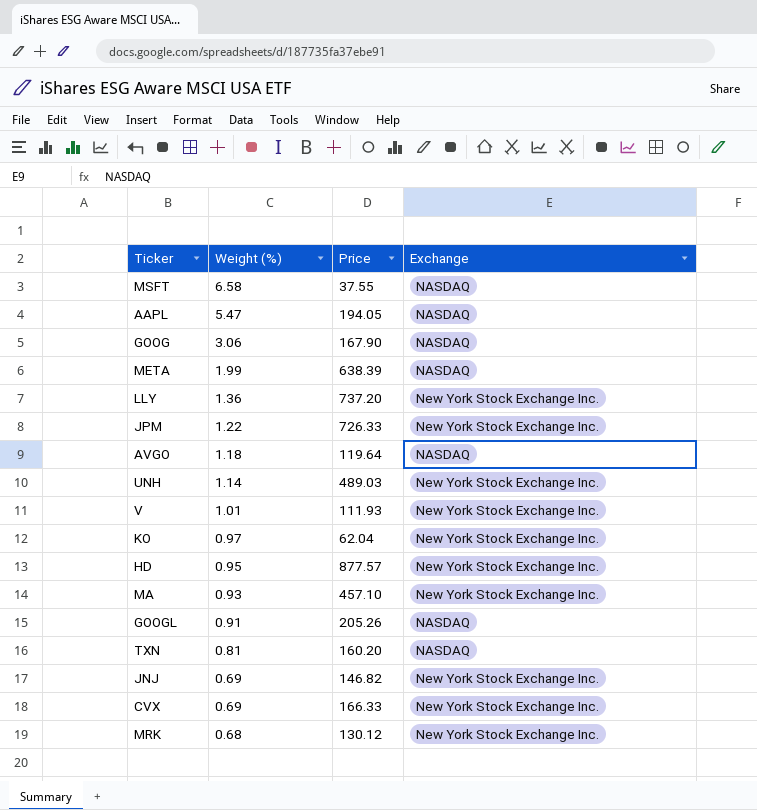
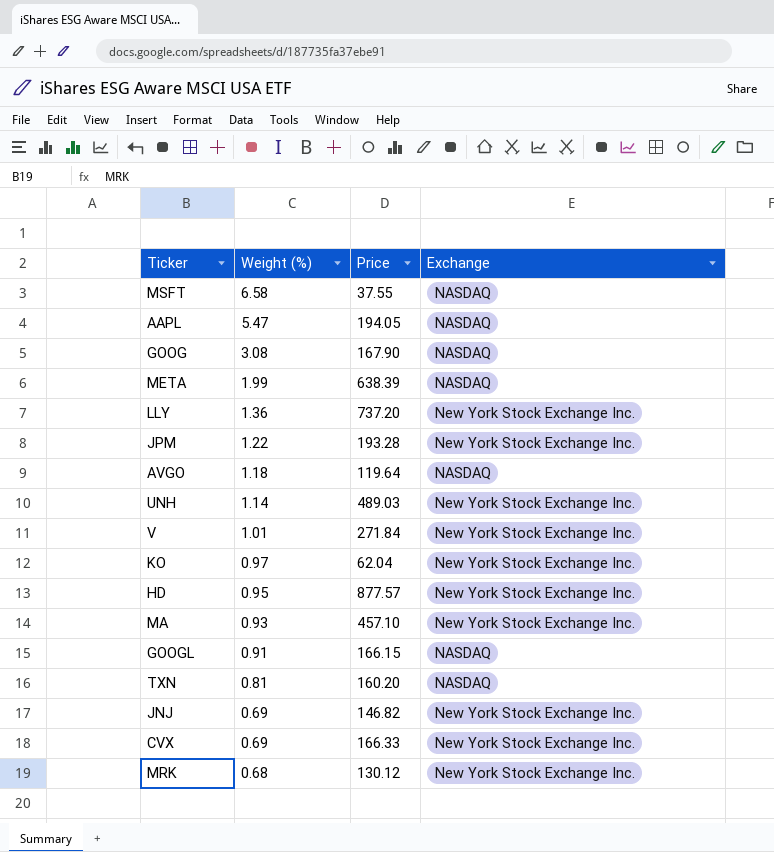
GOOG | Weight (%): 3.06 -> 3.08
JPM | Price: 726.33 -> 193.28
V | Price: 111.93 -> 271.84
GOOGL | Price: 205.26 -> 166.15

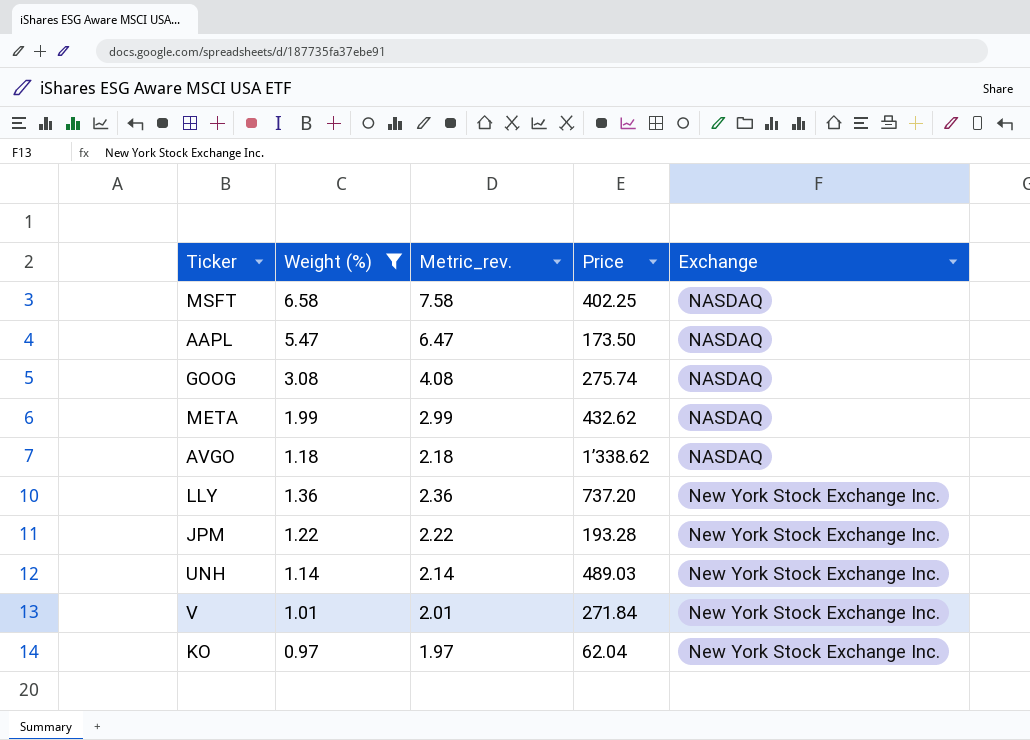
filter: none -> Weight (%) >= 0.97
row order: Weight (%) descending -> Exchange ascending
column Metric_rev. | formula: none -> [Weight (%)] + 1
MSFT | Price: 37.55 -> 402.25
AAPL | Price: 194.05 -> 173.50
GOOG | Price: 167.90 -> 275.74
META | Price: 638.39 -> 432.62
AVGO | Price: 119.64 -> 1’338.62

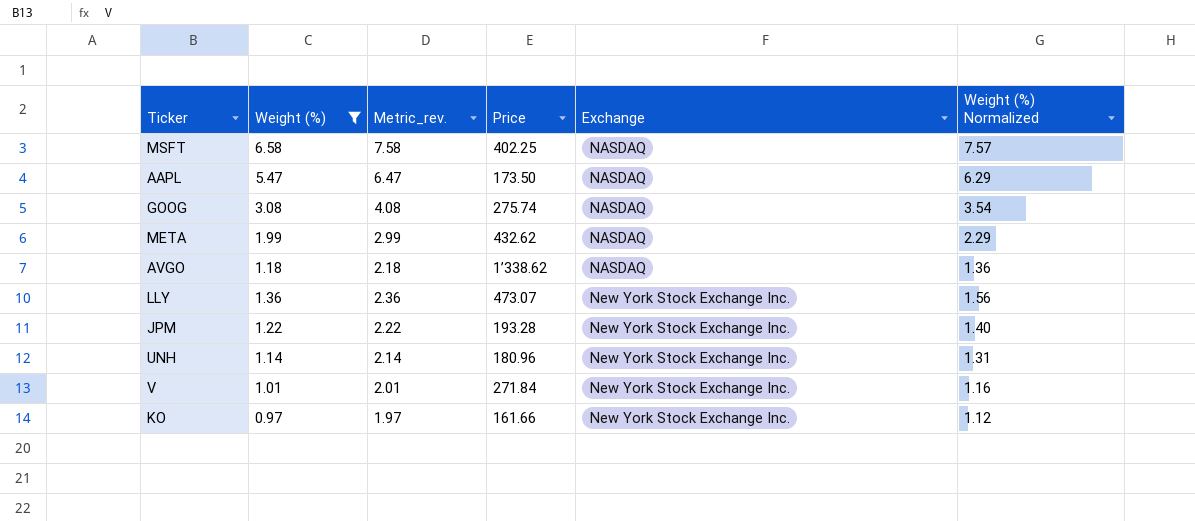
column Weight (%) Normalized | formula: none -> [Weight (%)] * 1.15
LLY | Price: 737.20 -> 473.07
UNH | Price: 489.03 -> 180.96
KO | Price: 62.04 -> 161.66

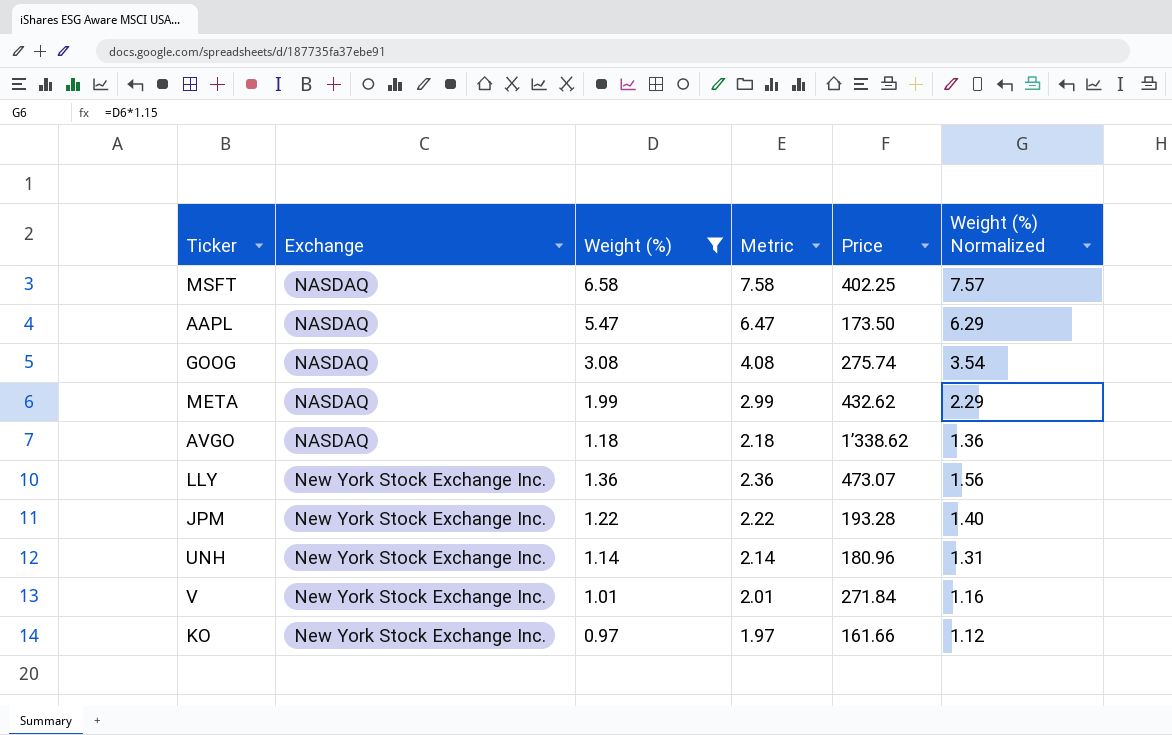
column Exchange | position: 5 -> 2
column name: Metric_rev. -> Metric

